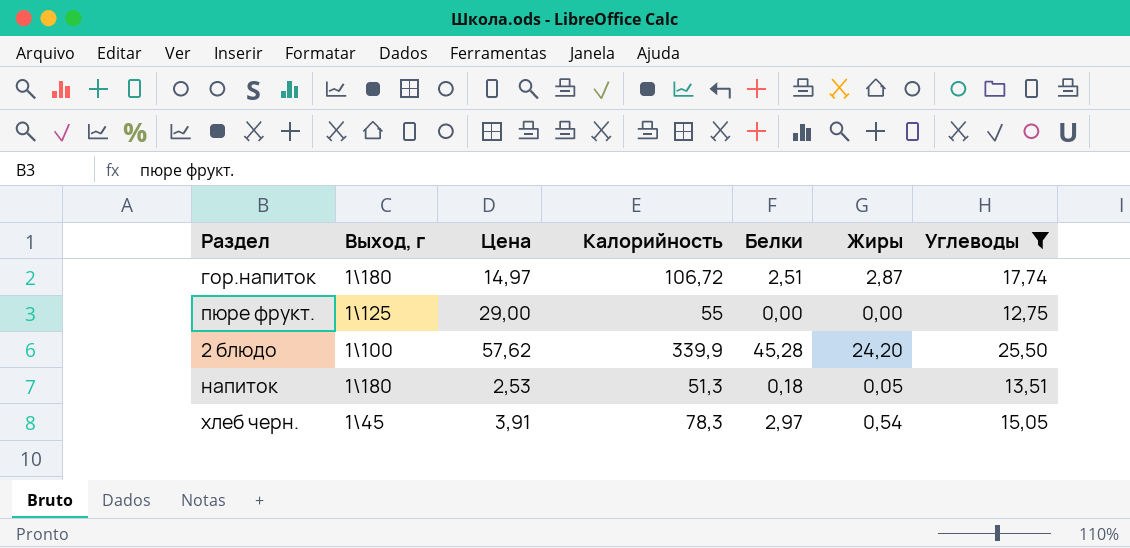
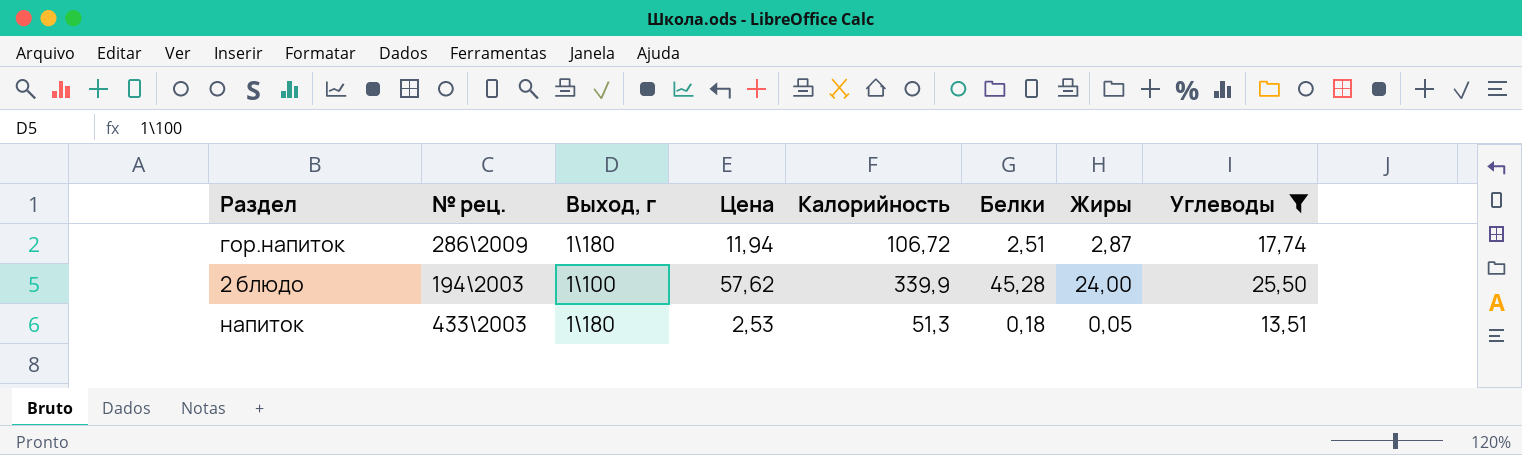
column № рец. | position: none -> 2
row пюре фрукт.: 1\125 | 29,00 | 55 | 0,00 | 0,00 | 12,75 -> none
row хлеб черн.: 1\45 | 3,91 | 78,3 | 2,97 | 0,54 | 15,05 -> none
гор.напиток | Цена: 14,97 -> 11,94
2 блюдо | Жиры: 24,20 -> 24,00

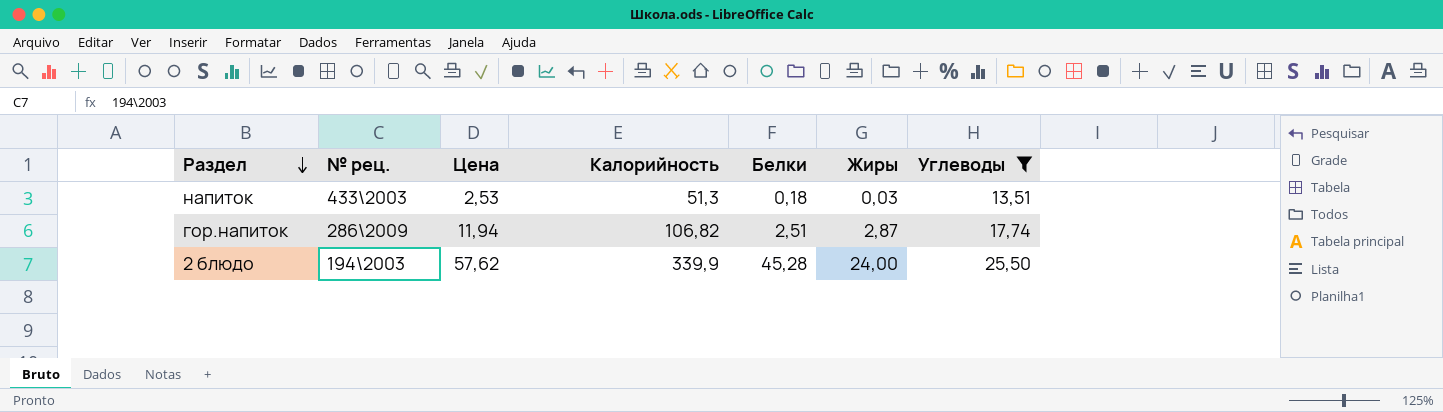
row order: none -> Раздел descending
column Выход, г | position: 3 -> none
напиток | Жиры: 0,05 -> 0,03
гор.напиток | Калорийность: 106,72 -> 106,82

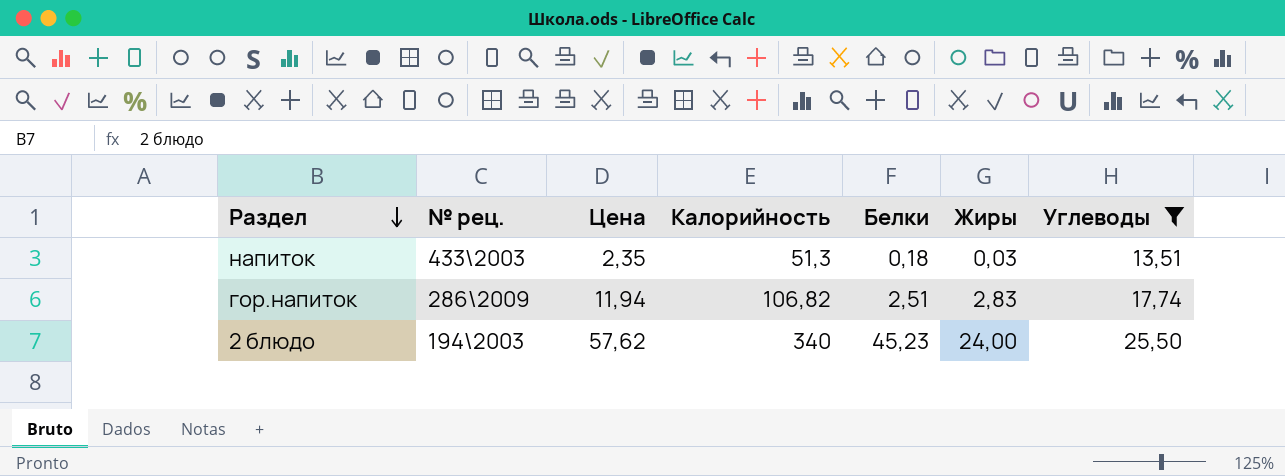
напиток | Цена: 2,53 -> 2,35
гор.напиток | Жиры: 2,87 -> 2,83
2 блюдо | Калорийность: 339,9 -> 340
2 блюдо | Белки: 45,28 -> 45,23

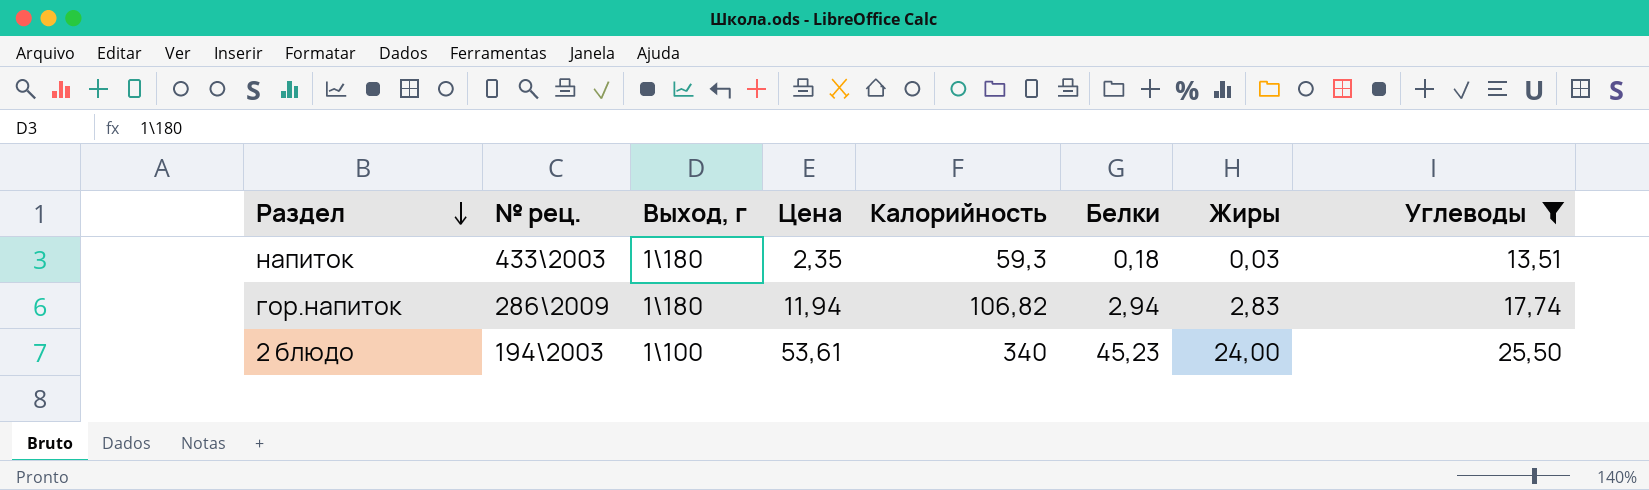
column Выход, г | position: none -> 3
напиток | Калорийность: 51,3 -> 59,3
гор.напиток | Белки: 2,51 -> 2,94
2 блюдо | Цена: 57,62 -> 53,61

